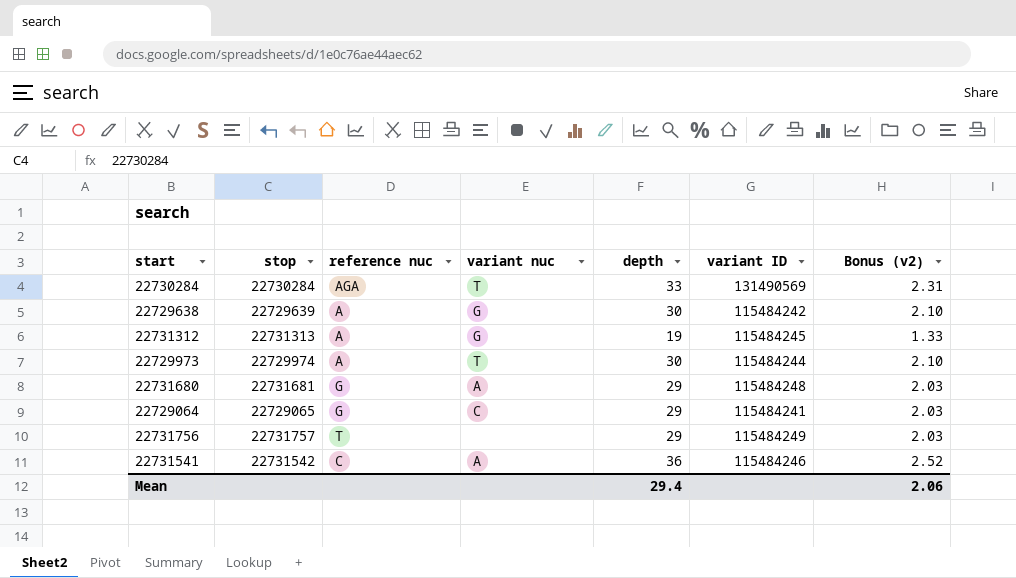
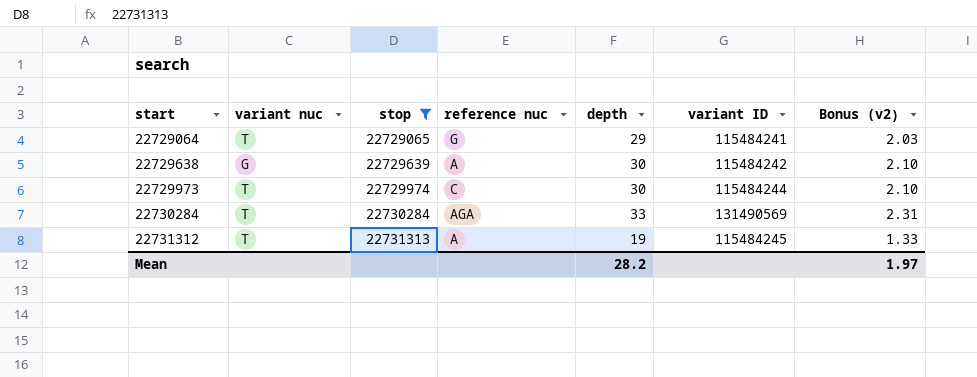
filter: none -> stop <= 22731313
row order: none -> start ascending
column variant nuc | position: 4 -> 2
22729064 | variant nuc: C -> T
22729973 | reference nuc: A -> C
22731312 | variant nuc: G -> T
Mean | depth: 29.4 -> 28.2
Mean | Bonus (v2): 2.06 -> 1.97

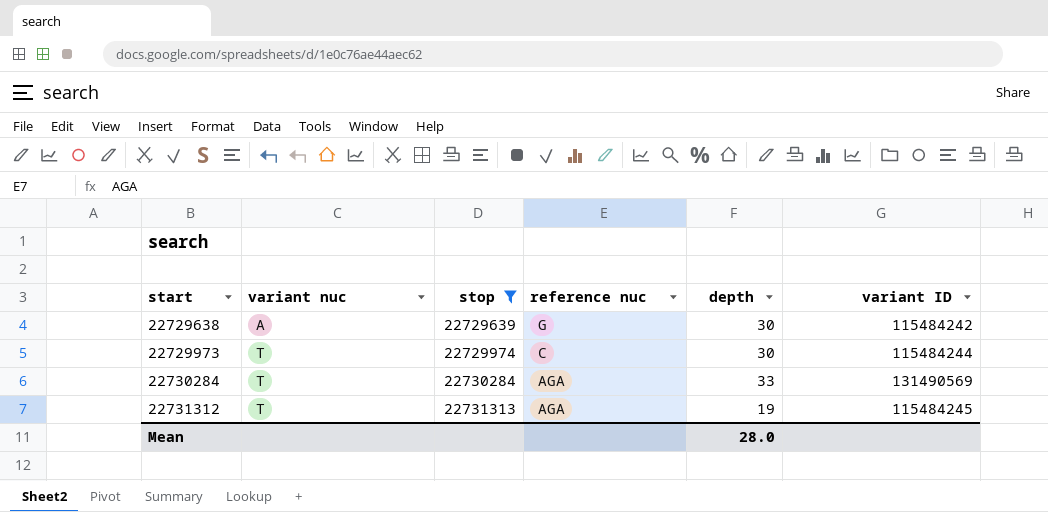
column Bonus (v2) | formula: [depth] * 0.07 -> none
row 22729064: T | 22729065 | G | 29 | 115484241 | 2.03 -> none
22729638 | variant nuc: G -> A
22729638 | reference nuc: A -> G
22731312 | reference nuc: A -> AGA
Mean | depth: 28.2 -> 28.0

